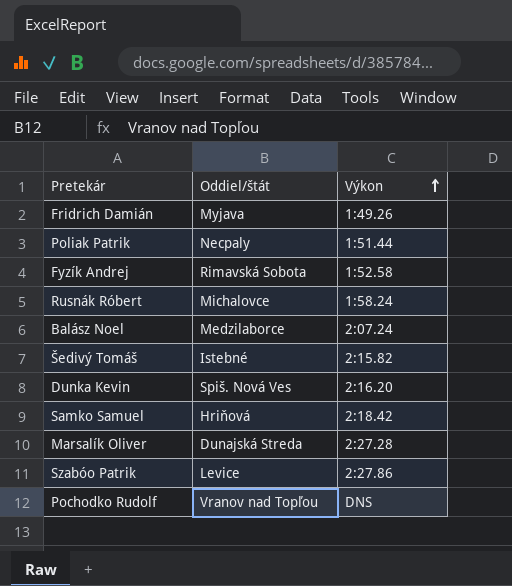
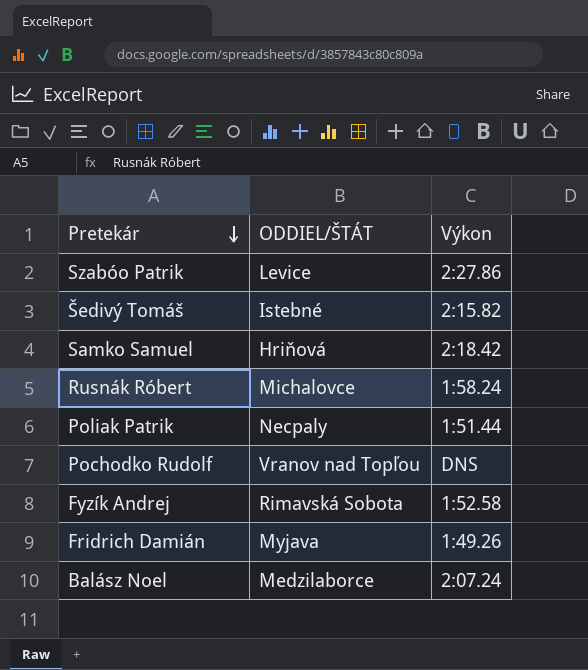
row order: Výkon ascending -> Pretekár descending
column name: Oddiel/štát -> ODDIEL/ŠTÁT
row Dunka Kevin: Spiš. Nová Ves | 2:16.20 -> none
row Marsalík Oliver: Dunajská Streda | 2:27.28 -> none

